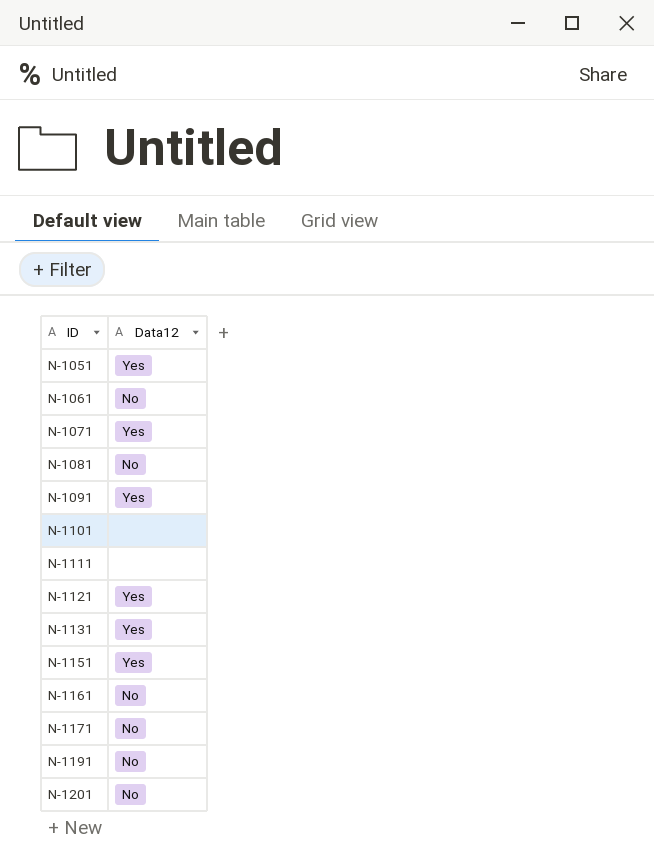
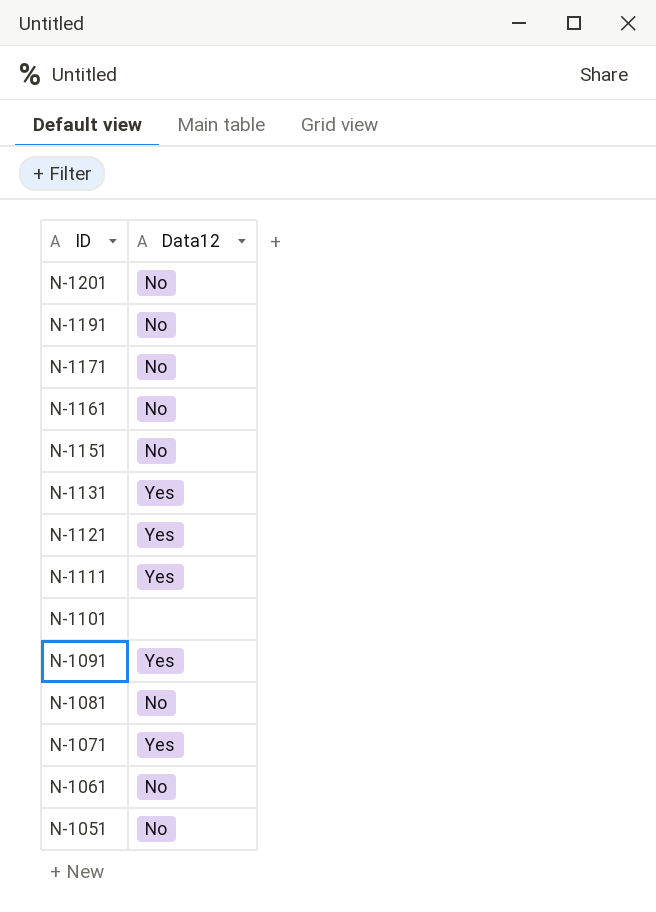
row order: ID ascending -> ID descending
N-1151 | Data12: Yes -> No
N-1111 | Data12: none -> Yes
N-1051 | Data12: Yes -> No

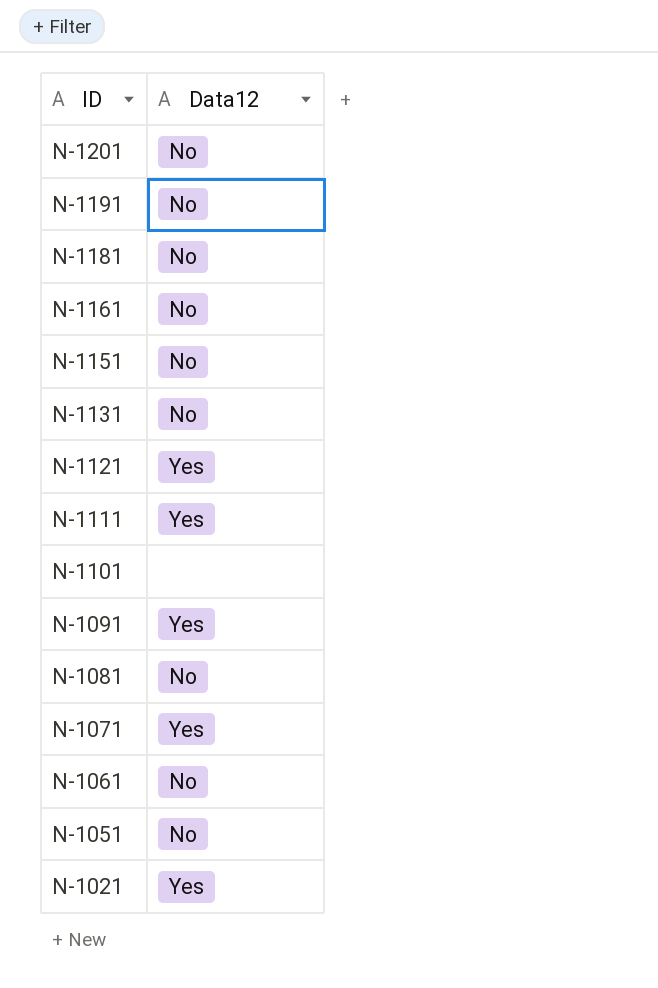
row N-1171: No -> none
row N-1181: none -> No
N-1131 | Data12: Yes -> No
row N-1021: none -> Yes

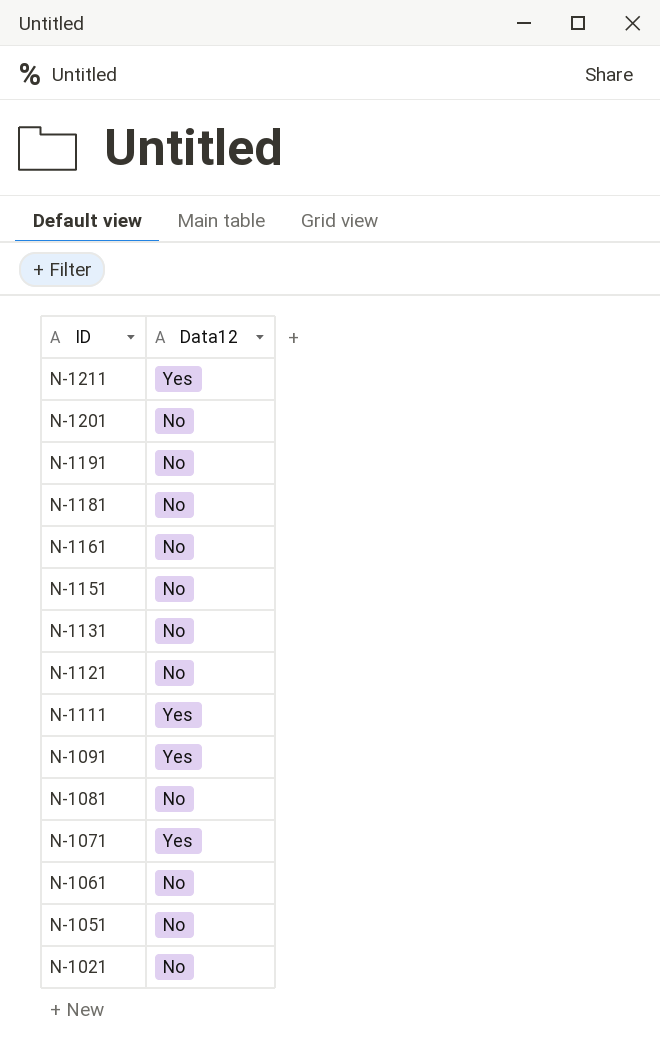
row N-1101: none -> none
row N-1211: none -> Yes
N-1121 | Data12: Yes -> No
N-1021 | Data12: Yes -> No

